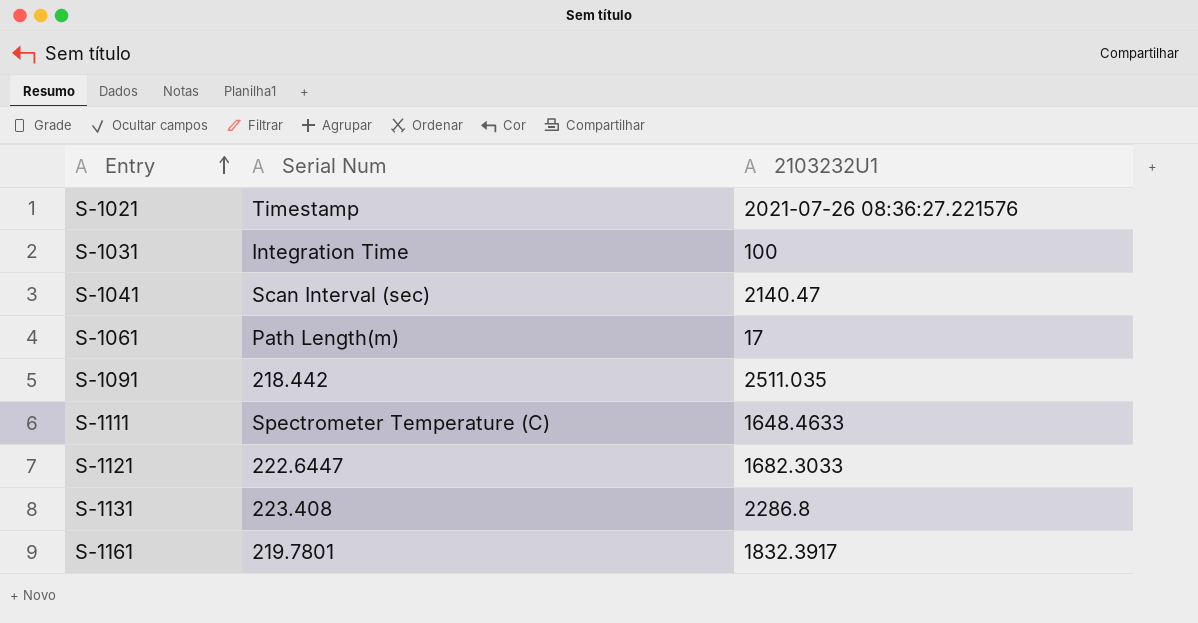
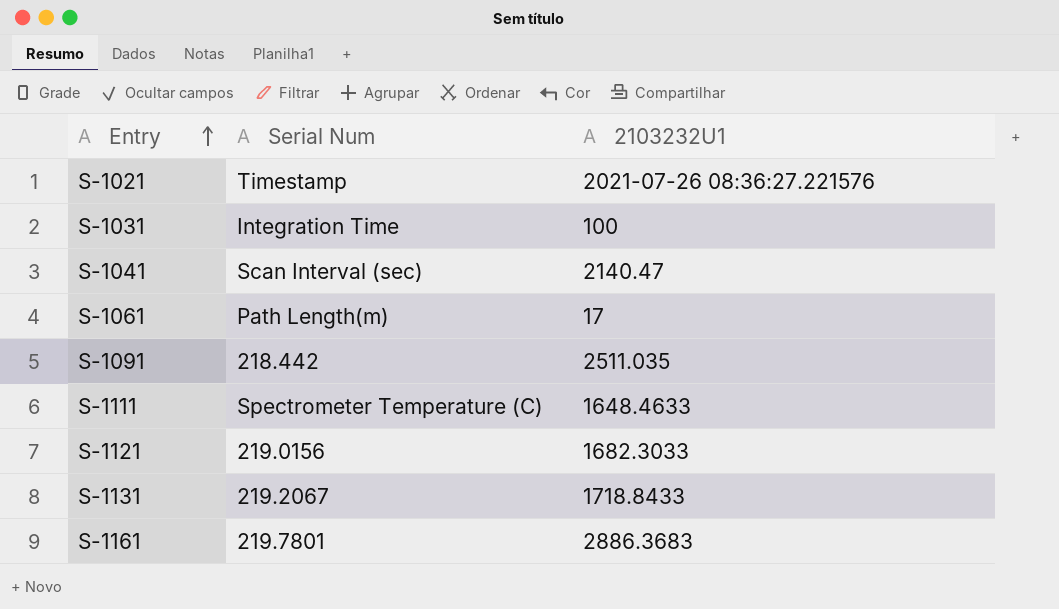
S-1121 | Serial Num: 222.6447 -> 219.0156
S-1131 | Serial Num: 223.408 -> 219.2067
S-1131 | 2103232U1: 2286.8 -> 1718.8433
S-1161 | 2103232U1: 1832.3917 -> 2886.3683

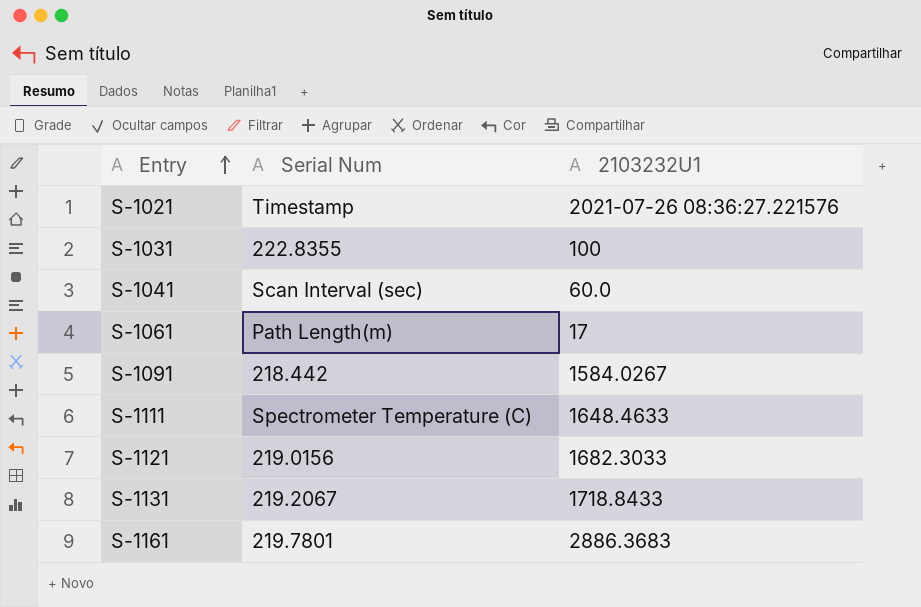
S-1031 | Serial Num: Integration Time -> 222.8355
S-1041 | 2103232U1: 2140.47 -> 60.0
S-1091 | 2103232U1: 2511.035 -> 1584.0267

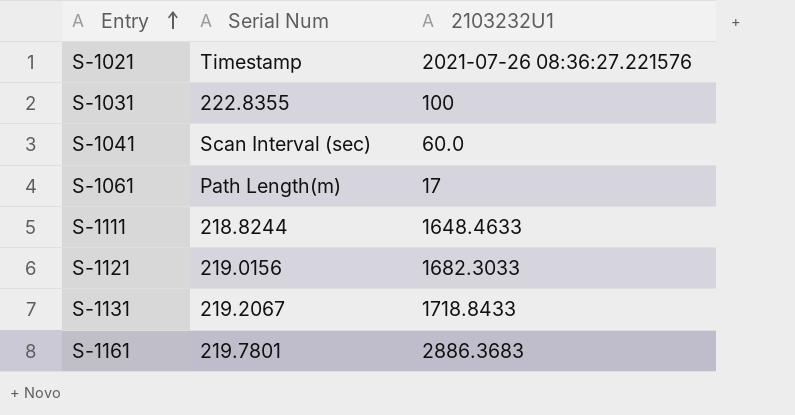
row S-1091: 218.442 | 1584.0267 -> none
S-1111 | Serial Num: Spectrometer Temperature (C) -> 218.8244

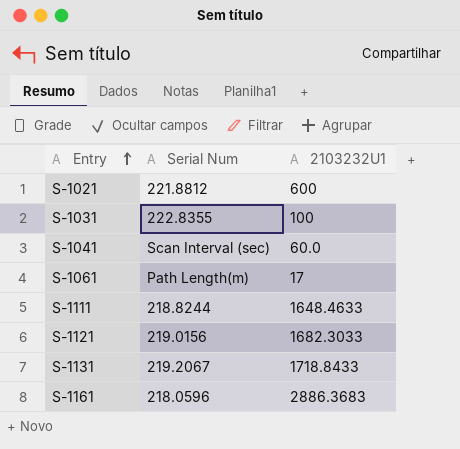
S-1021 | Serial Num: Timestamp -> 221.8812
S-1021 | 2103232U1: 2021-07-26 08:36:27.221576 -> 600
S-1161 | Serial Num: 219.7801 -> 218.0596

